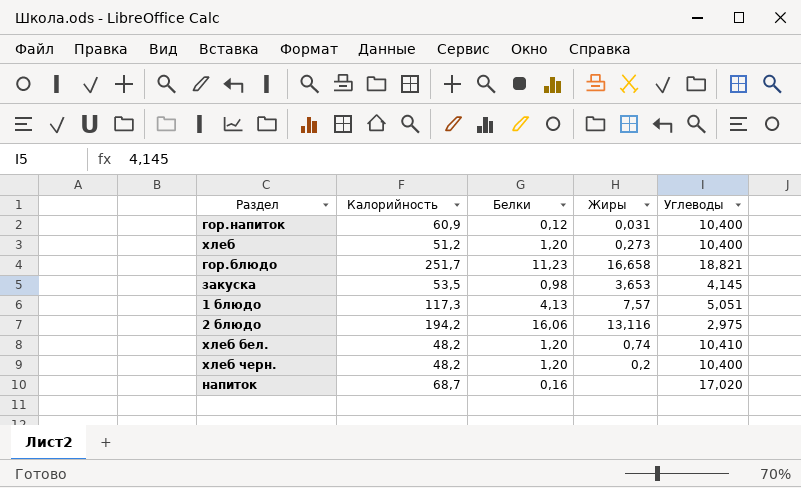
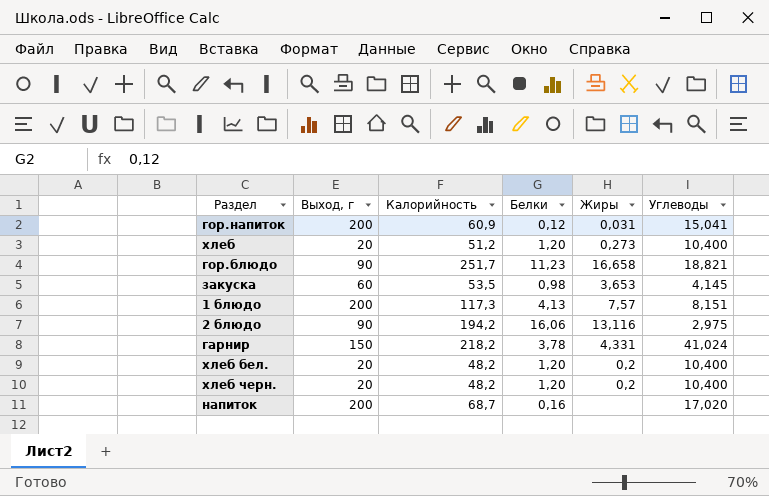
column Выход, г | position: none -> 2
гор.напиток | Углеводы: 10,400 -> 15,041
1 блюдо | Углеводы: 5,051 -> 8,151
row гарнир: none -> 150 | 218,2 | 3,78 | 4,331 | 41,024
хлеб бел. | Жиры: 0,74 -> 0,2
хлеб бел. | Углеводы: 10,410 -> 10,400

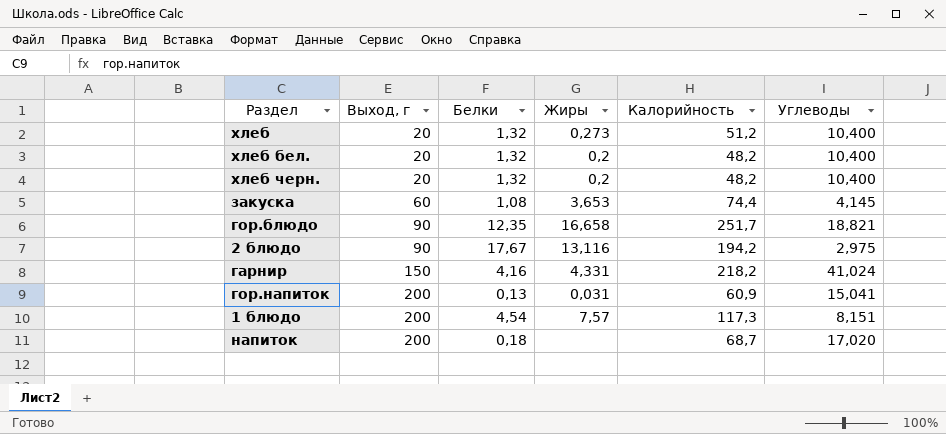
row order: none -> Выход, г ascending
column Калорийность | position: 3 -> 5
хлеб | Белки: 1,20 -> 1,32
хлеб бел. | Белки: 1,20 -> 1,32
хлеб черн. | Белки: 1,20 -> 1,32
закуска | Белки: 0,98 -> 1,08
закуска | Калорийность: 53,5 -> 74,4
гор.блюдо | Белки: 11,23 -> 12,35
2 блюдо | Белки: 16,06 -> 17,67
гарнир | Белки: 3,78 -> 4,16
гор.напиток | Белки: 0,12 -> 0,13
1 блюдо | Белки: 4,13 -> 4,54
напиток | Белки: 0,16 -> 0,18

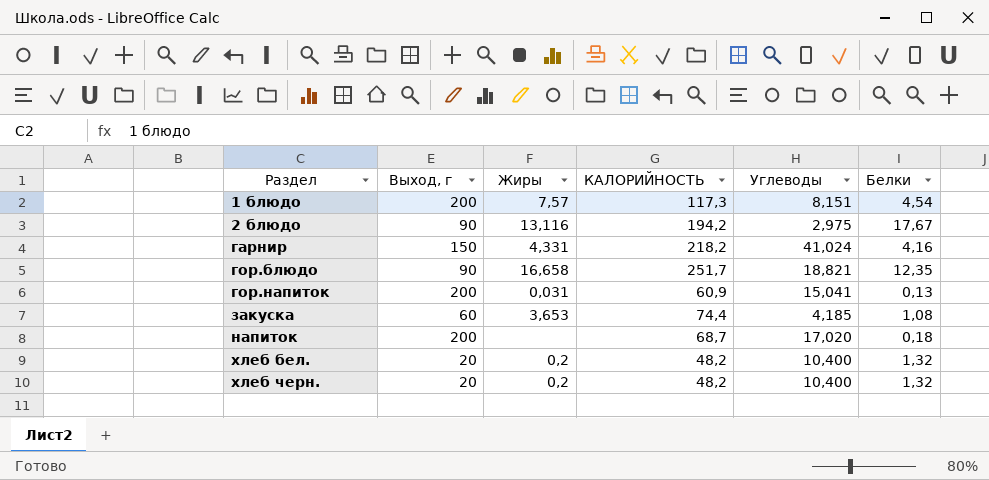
row order: Выход, г ascending -> Раздел ascending
column name: Калорийность -> КАЛОРИЙНОСТЬ
column Белки | position: 3 -> 6
row хлеб: 20 | 1,32 | 0,273 | 51,2 | 10,400 -> none
закуска | Углеводы: 4,145 -> 4,185

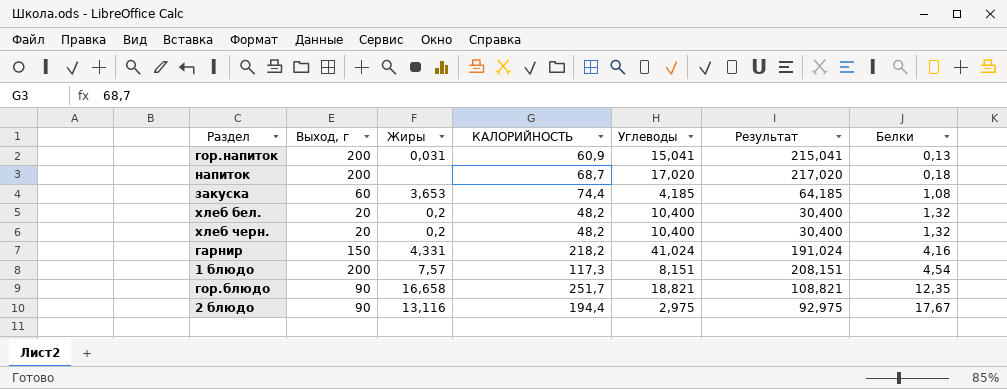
row order: Раздел ascending -> Белки ascending
column Результат | formula: none -> [Выход, г] + [Углеводы]
2 блюдо | КАЛОРИЙНОСТЬ: 194,2 -> 194,4

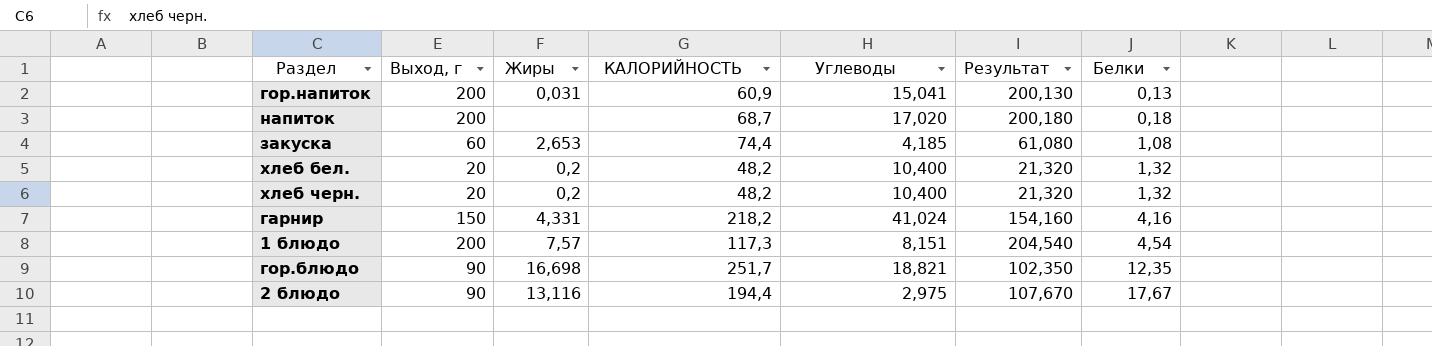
column Результат | formula: [Выход, г] + [Углеводы] -> [Выход, г] + [Белки]
закуска | Жиры: 3,653 -> 2,653
гор.блюдо | Жиры: 16,658 -> 16,698

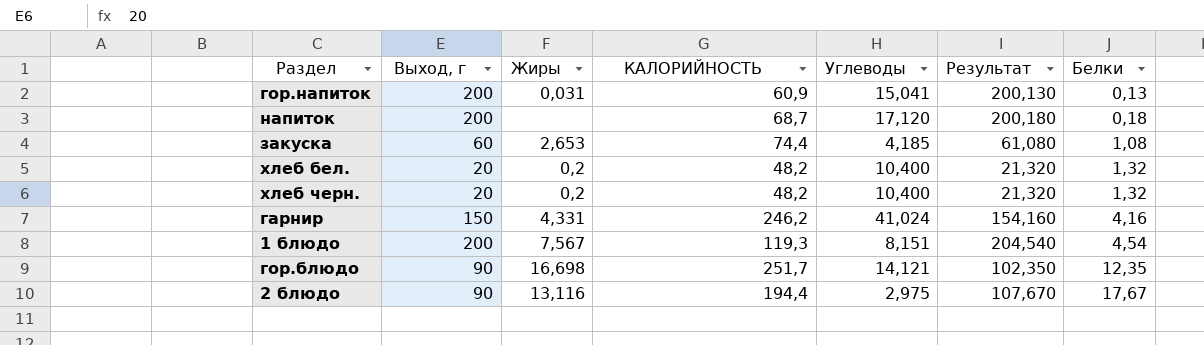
напиток | Углеводы: 17,020 -> 17,120
гарнир | КАЛОРИЙНОСТЬ: 218,2 -> 246,2
1 блюдо | Жиры: 7,57 -> 7,567
1 блюдо | КАЛОРИЙНОСТЬ: 117,3 -> 119,3
гор.блюдо | Углеводы: 18,821 -> 14,121

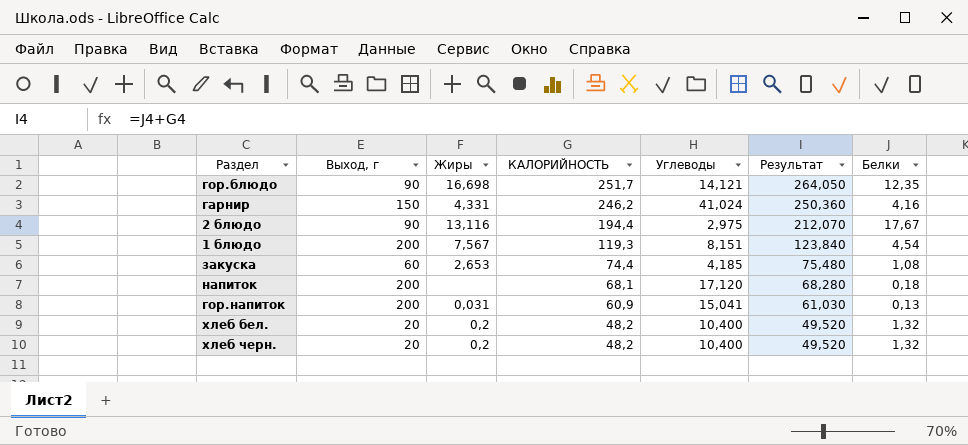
row order: Белки ascending -> КАЛОРИЙНОСТЬ descending
column Результат | formula: [Выход, г] + [Белки] -> [КАЛОРИЙНОСТЬ] + [Белки]
напиток | КАЛОРИЙНОСТЬ: 68,7 -> 68,1

